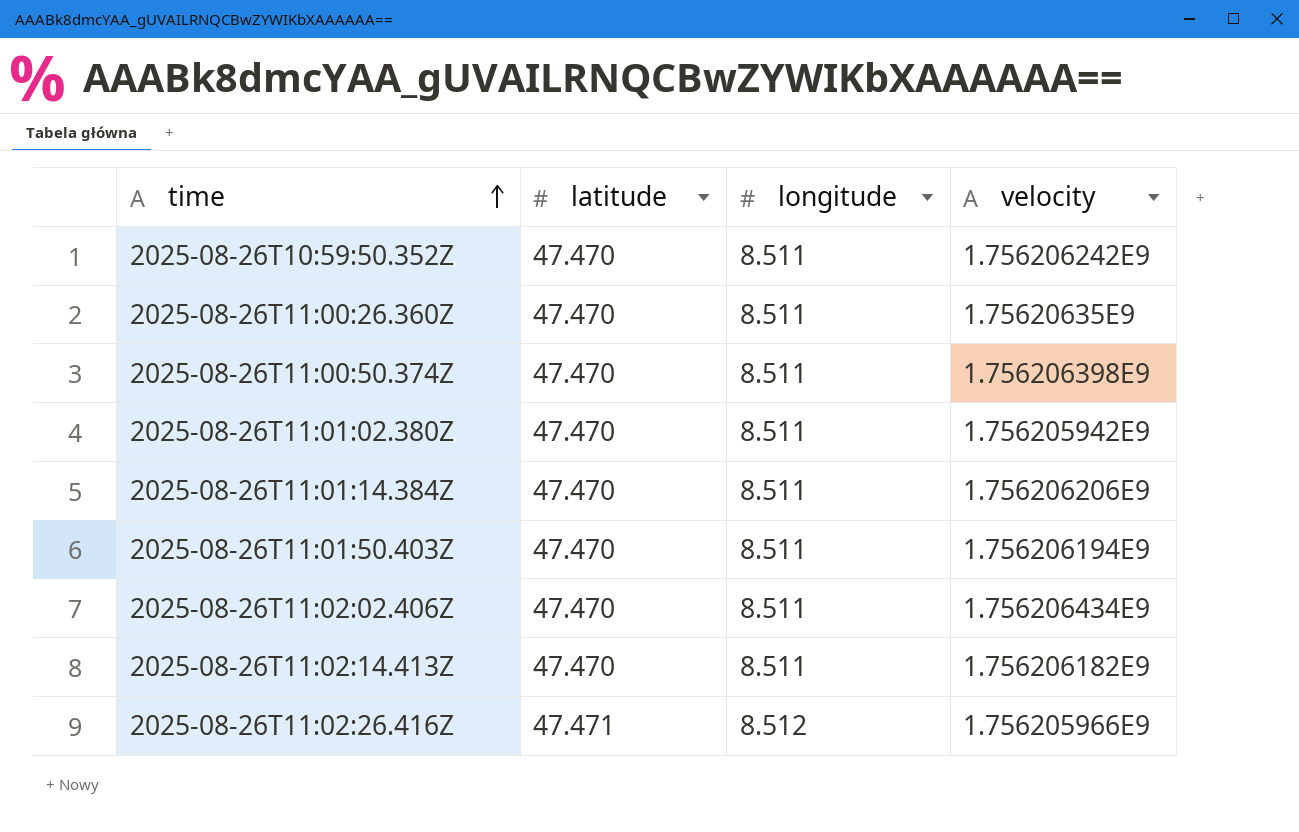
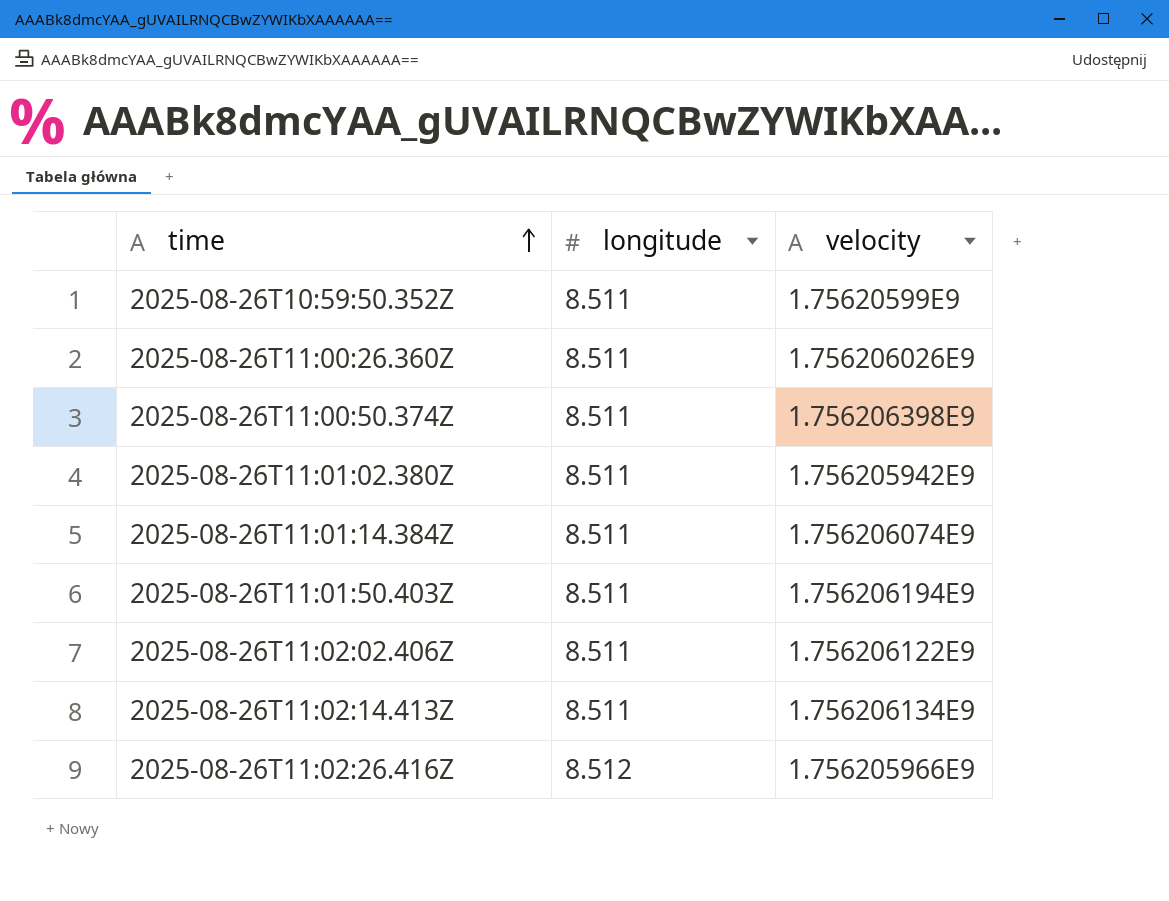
column latitude | position: 2 -> none
2025-08-26T10:59:50.352Z | velocity: 1.756206242E9 -> 1.75620599E9
2025-08-26T11:00:26.360Z | velocity: 1.75620635E9 -> 1.756206026E9
2025-08-26T11:01:14.384Z | velocity: 1.756206206E9 -> 1.756206074E9
2025-08-26T11:02:02.406Z | velocity: 1.756206434E9 -> 1.756206122E9
2025-08-26T11:02:14.413Z | velocity: 1.756206182E9 -> 1.756206134E9

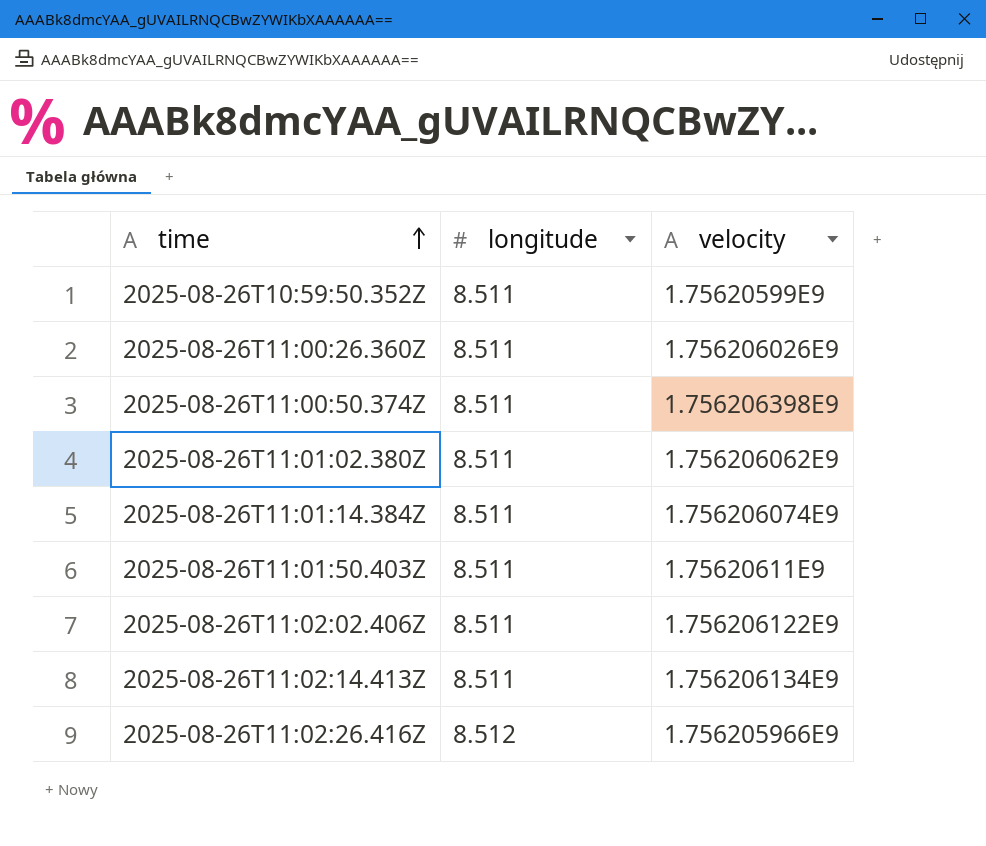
2025-08-26T11:01:02.380Z | velocity: 1.756205942E9 -> 1.756206062E9
2025-08-26T11:01:50.403Z | velocity: 1.756206194E9 -> 1.75620611E9

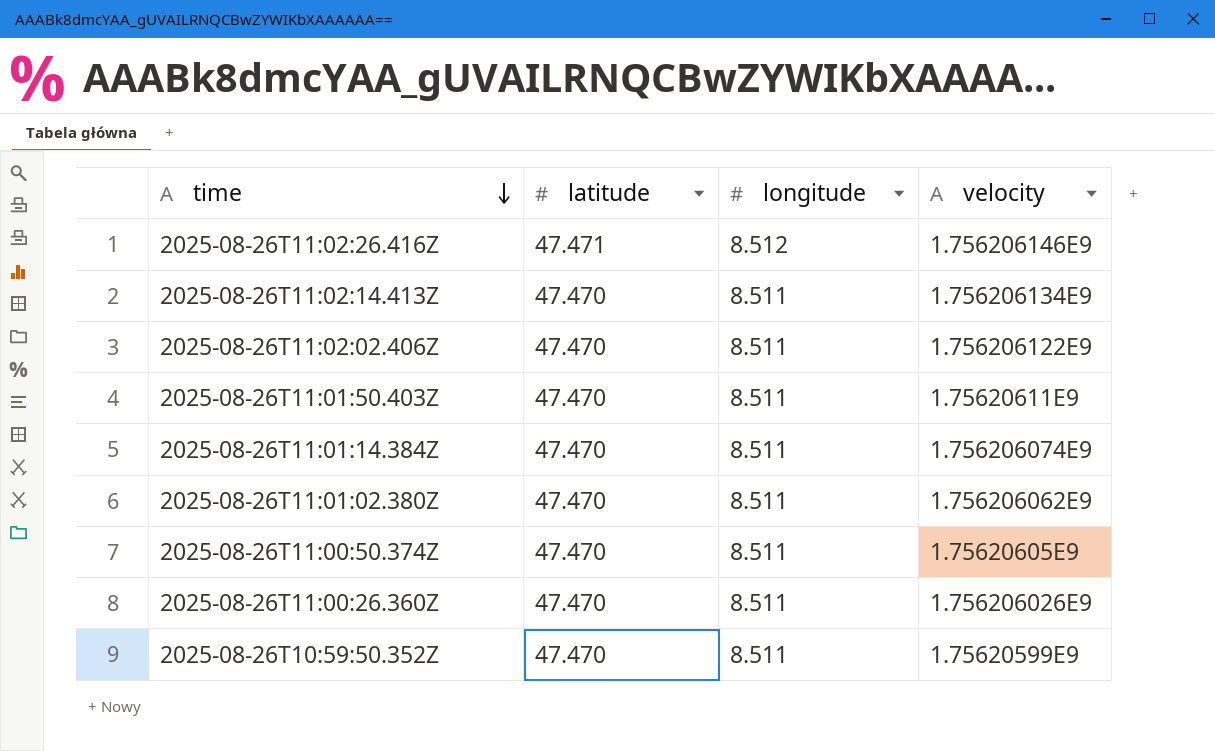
row order: time ascending -> time descending
column latitude | position: none -> 2
2025-08-26T11:02:26.416Z | velocity: 1.756205966E9 -> 1.756206146E9
2025-08-26T11:00:50.374Z | velocity: 1.756206398E9 -> 1.75620605E9

